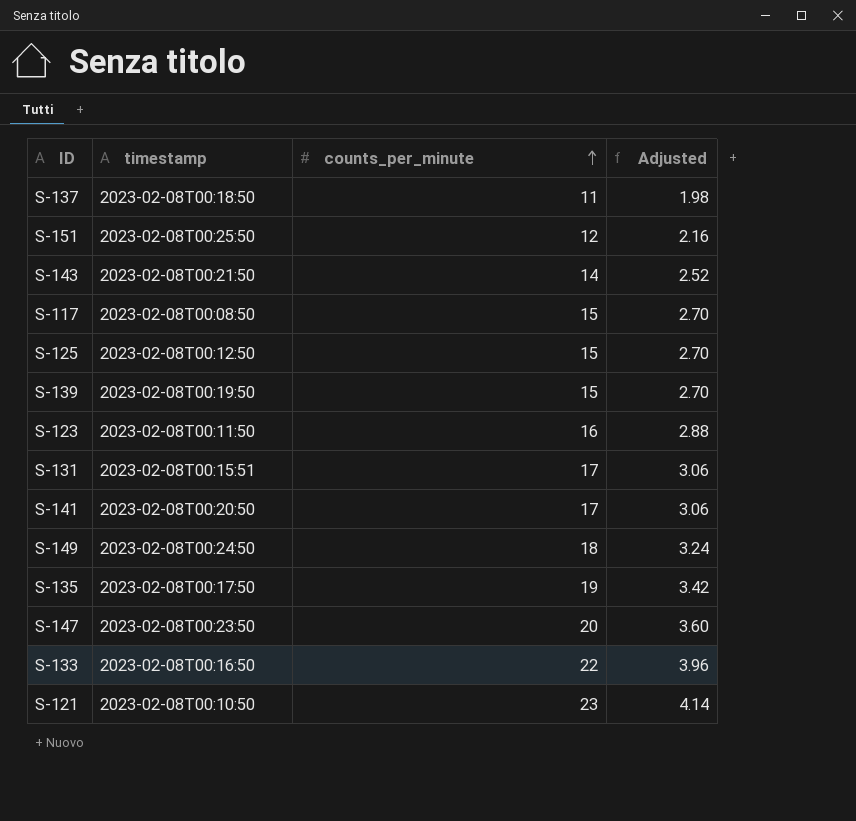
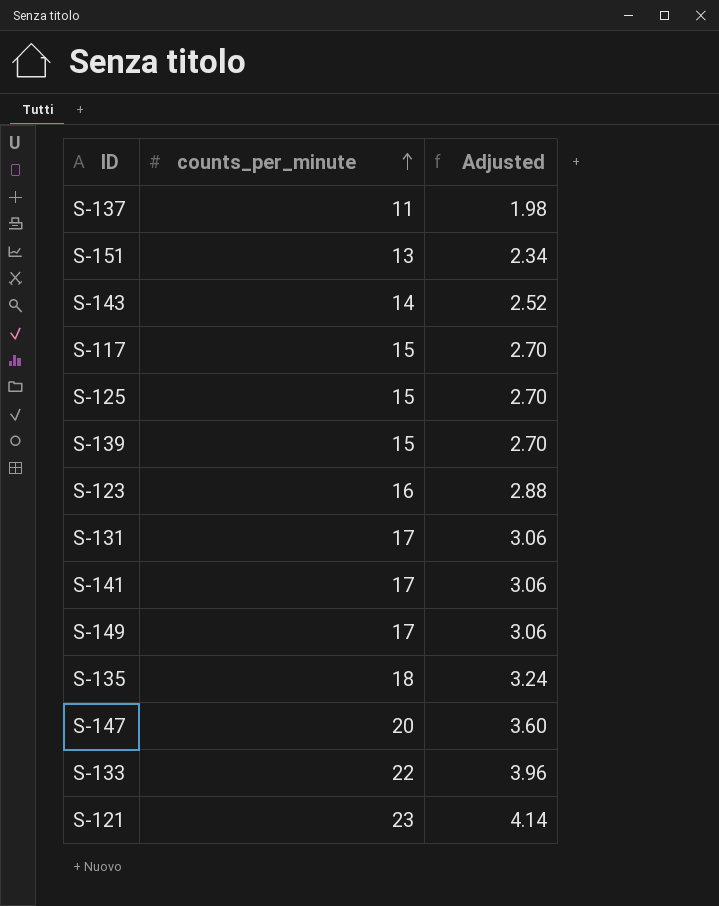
column timestamp | position: 2 -> none
S-151 | counts_per_minute: 12 -> 13
S-151 | Adjusted: 2.16 -> 2.34
S-149 | counts_per_minute: 18 -> 17
S-149 | Adjusted: 3.24 -> 3.06
S-135 | counts_per_minute: 19 -> 18
S-135 | Adjusted: 3.42 -> 3.24

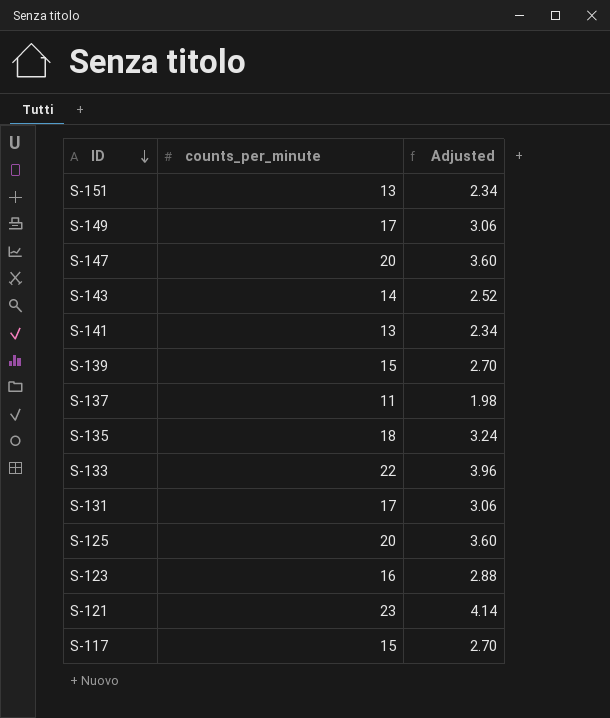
row order: counts_per_minute ascending -> ID descending
S-141 | counts_per_minute: 17 -> 13
S-141 | Adjusted: 3.06 -> 2.34
S-125 | counts_per_minute: 15 -> 20
S-125 | Adjusted: 2.70 -> 3.60

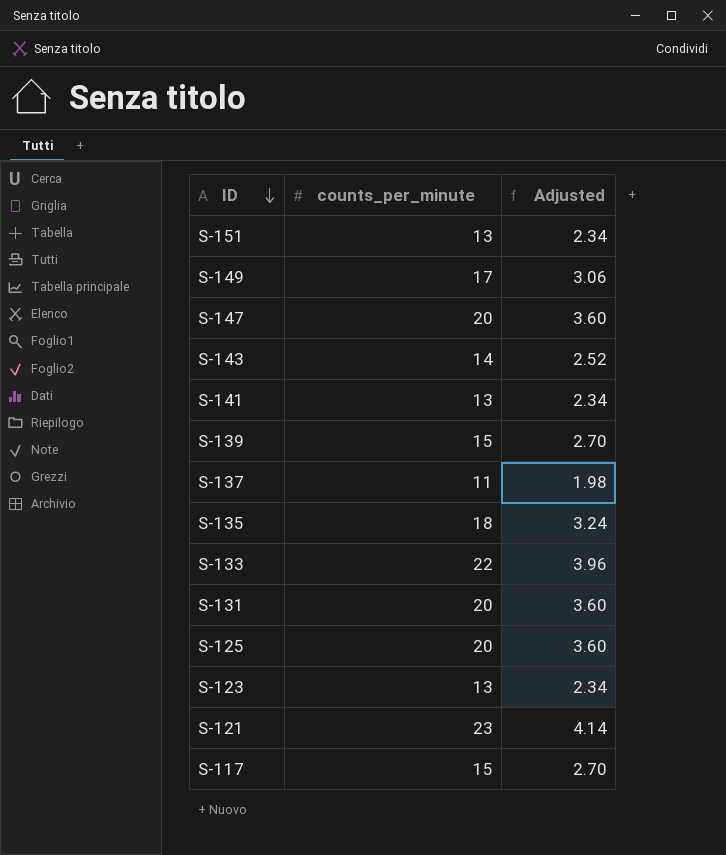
S-131 | counts_per_minute: 17 -> 20
S-131 | Adjusted: 3.06 -> 3.60
S-123 | counts_per_minute: 16 -> 13
S-123 | Adjusted: 2.88 -> 2.34

